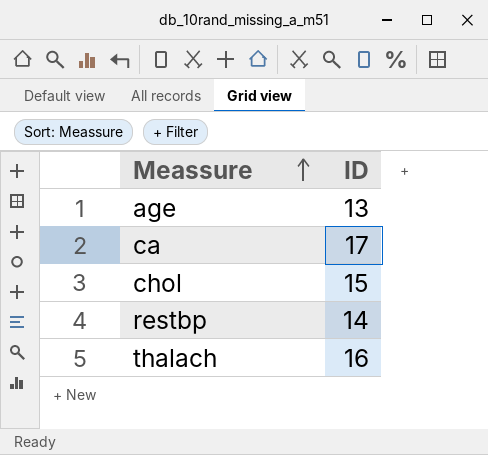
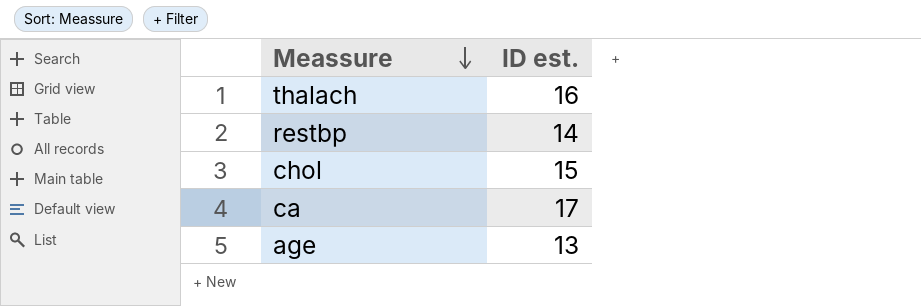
row order: Meassure ascending -> Meassure descending
column name: ID -> ID est.

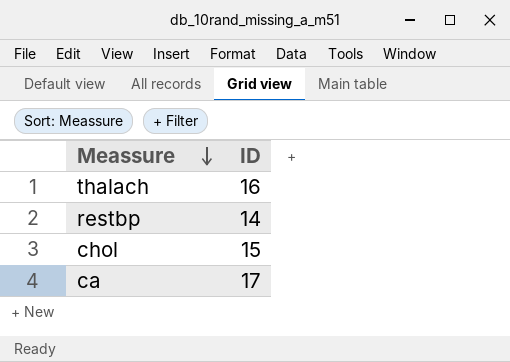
column name: ID est. -> ID
row age: 13 -> none

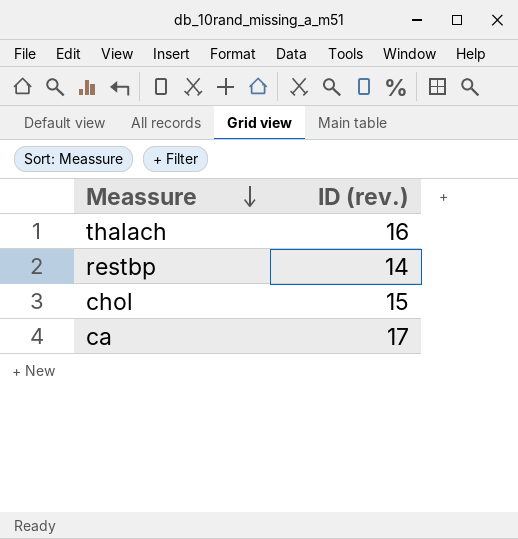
column name: ID -> ID (rev.)

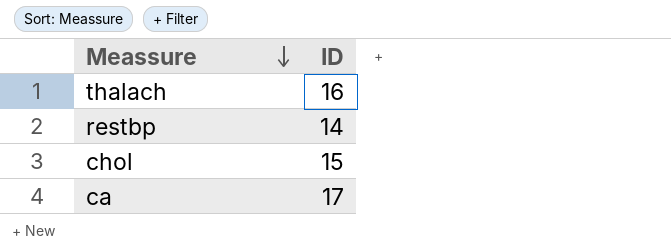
column name: ID (rev.) -> ID

